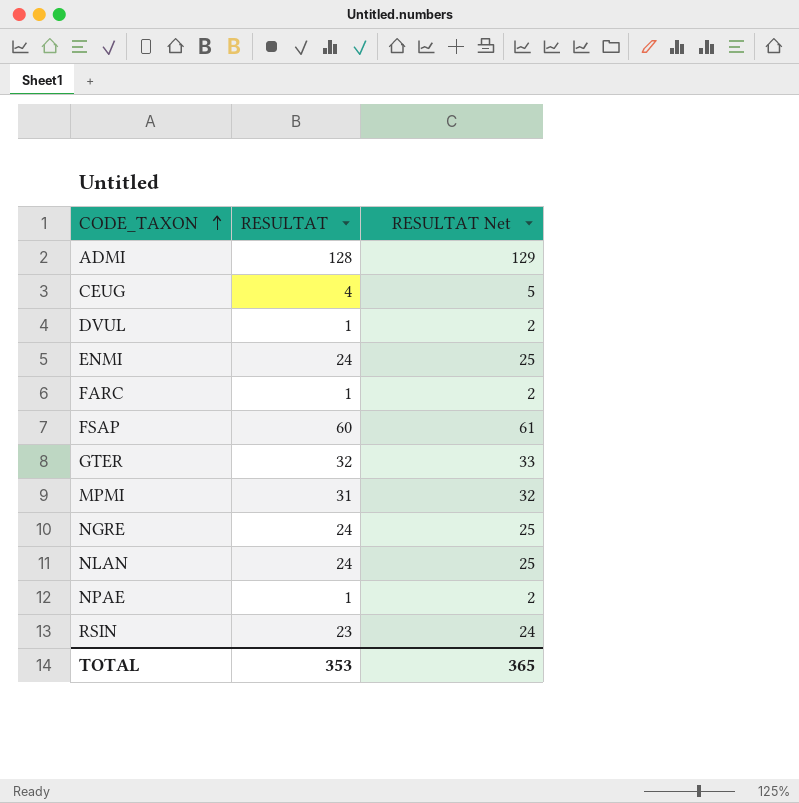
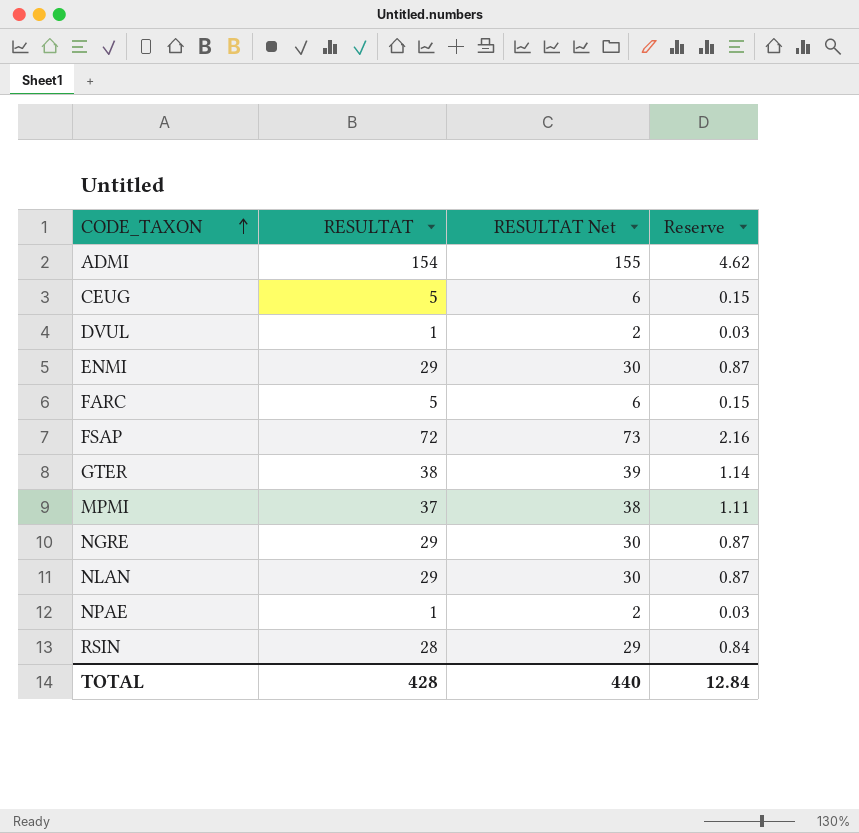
column Reserve | formula: none -> [RESULTAT] * 0.03
ADMI | RESULTAT: 128 -> 154
ADMI | RESULTAT Net: 129 -> 155
CEUG | RESULTAT: 4 -> 5
CEUG | RESULTAT Net: 5 -> 6
ENMI | RESULTAT: 24 -> 29
ENMI | RESULTAT Net: 25 -> 30
FARC | RESULTAT: 1 -> 5
FARC | RESULTAT Net: 2 -> 6
FSAP | RESULTAT: 60 -> 72
FSAP | RESULTAT Net: 61 -> 73
GTER | RESULTAT: 32 -> 38
GTER | RESULTAT Net: 33 -> 39
MPMI | RESULTAT: 31 -> 37
MPMI | RESULTAT Net: 32 -> 38
NGRE | RESULTAT: 24 -> 29
NGRE | RESULTAT Net: 25 -> 30
NLAN | RESULTAT: 24 -> 29
NLAN | RESULTAT Net: 25 -> 30
RSIN | RESULTAT: 23 -> 28
RSIN | RESULTAT Net: 24 -> 29
TOTAL | RESULTAT: 353 -> 428
TOTAL | RESULTAT Net: 365 -> 440

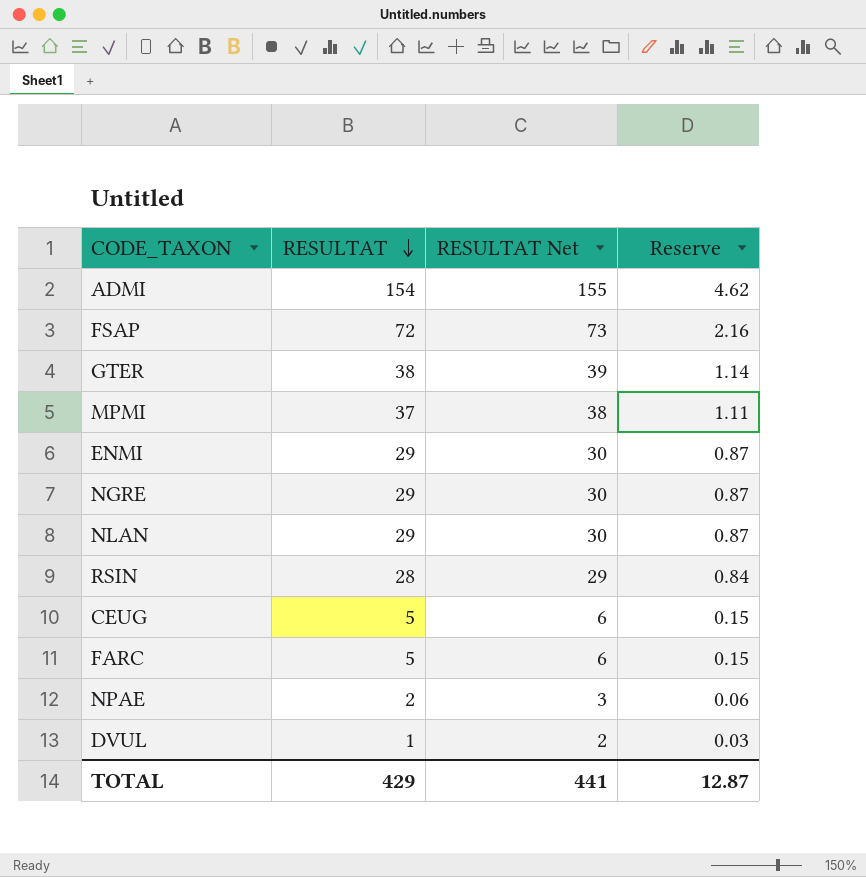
row order: CODE_TAXON ascending -> RESULTAT descending
NPAE | RESULTAT: 1 -> 2
NPAE | RESULTAT Net: 2 -> 3
NPAE | Reserve: 0.03 -> 0.06
TOTAL | RESULTAT: 428 -> 429
TOTAL | RESULTAT Net: 440 -> 441
TOTAL | Reserve: 12.84 -> 12.87

